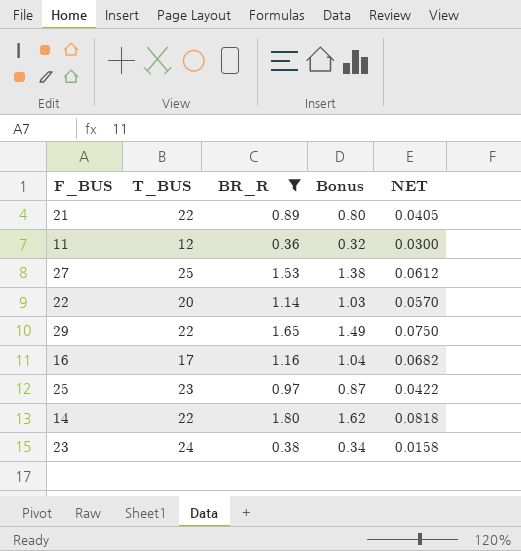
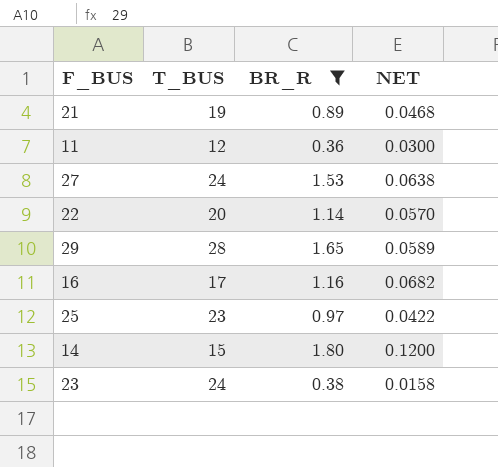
column Bonus | formula: [BR_R] * 0.9 -> none
21 | T_BUS: 22 -> 19
21 | NET: 0.0405 -> 0.0468
27 | T_BUS: 25 -> 24
27 | NET: 0.0612 -> 0.0638
29 | T_BUS: 22 -> 28
29 | NET: 0.0750 -> 0.0589
14 | T_BUS: 22 -> 15
14 | NET: 0.0818 -> 0.1200

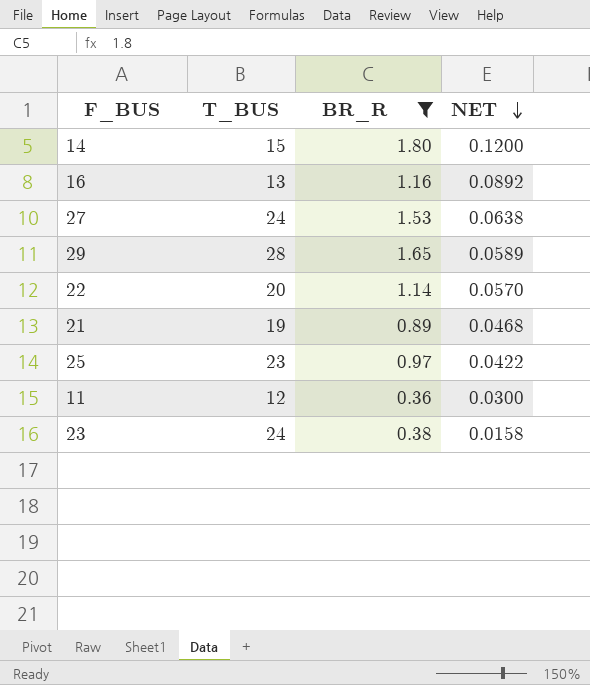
row order: none -> NET descending
16 | T_BUS: 17 -> 13
16 | NET: 0.0682 -> 0.0892

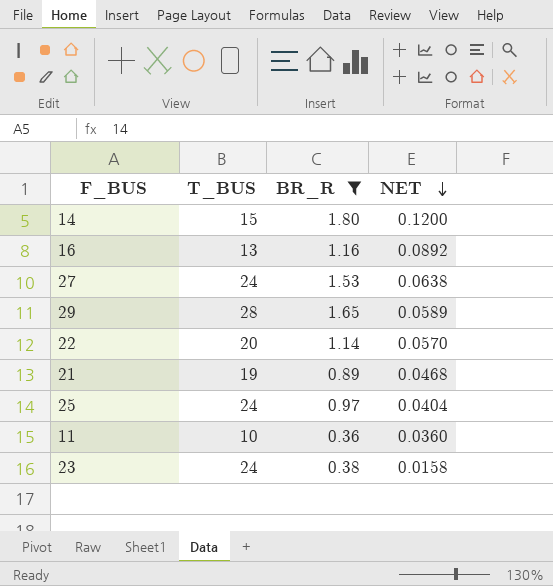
25 | T_BUS: 23 -> 24
25 | NET: 0.0422 -> 0.0404
11 | T_BUS: 12 -> 10
11 | NET: 0.0300 -> 0.0360

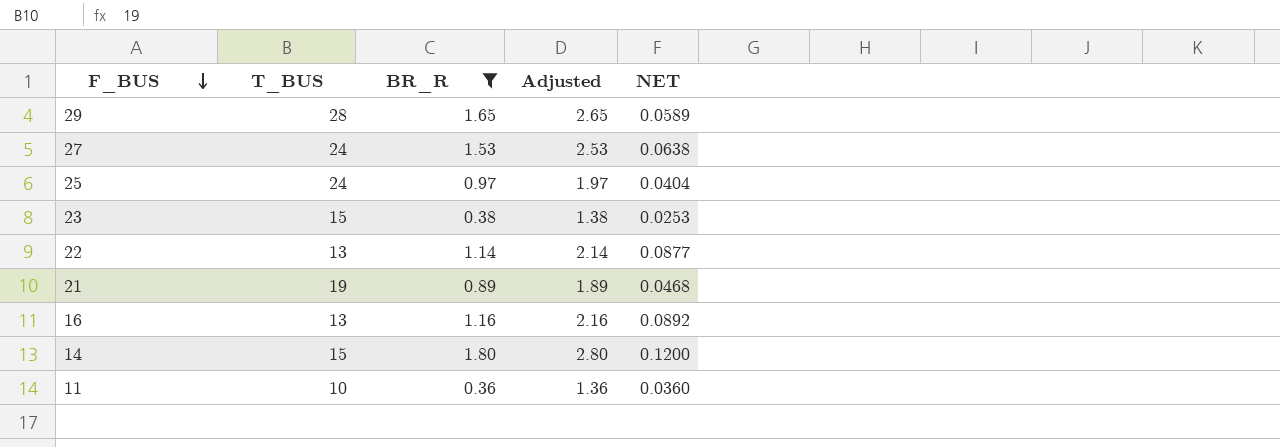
row order: NET descending -> F_BUS descending
column Adjusted | formula: none -> [BR_R] + 1
23 | T_BUS: 24 -> 15
23 | NET: 0.0158 -> 0.0253
22 | T_BUS: 20 -> 13
22 | NET: 0.0570 -> 0.0877

